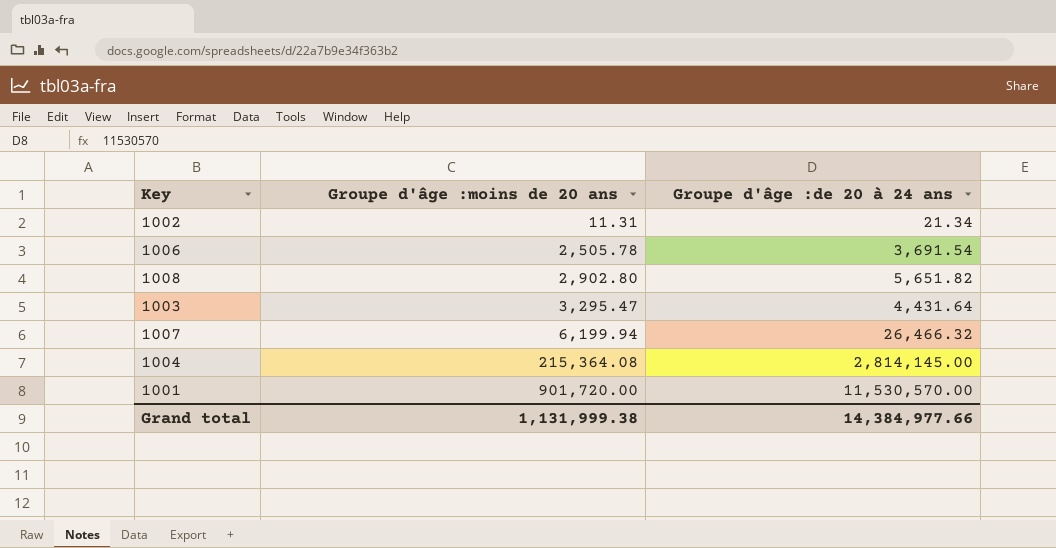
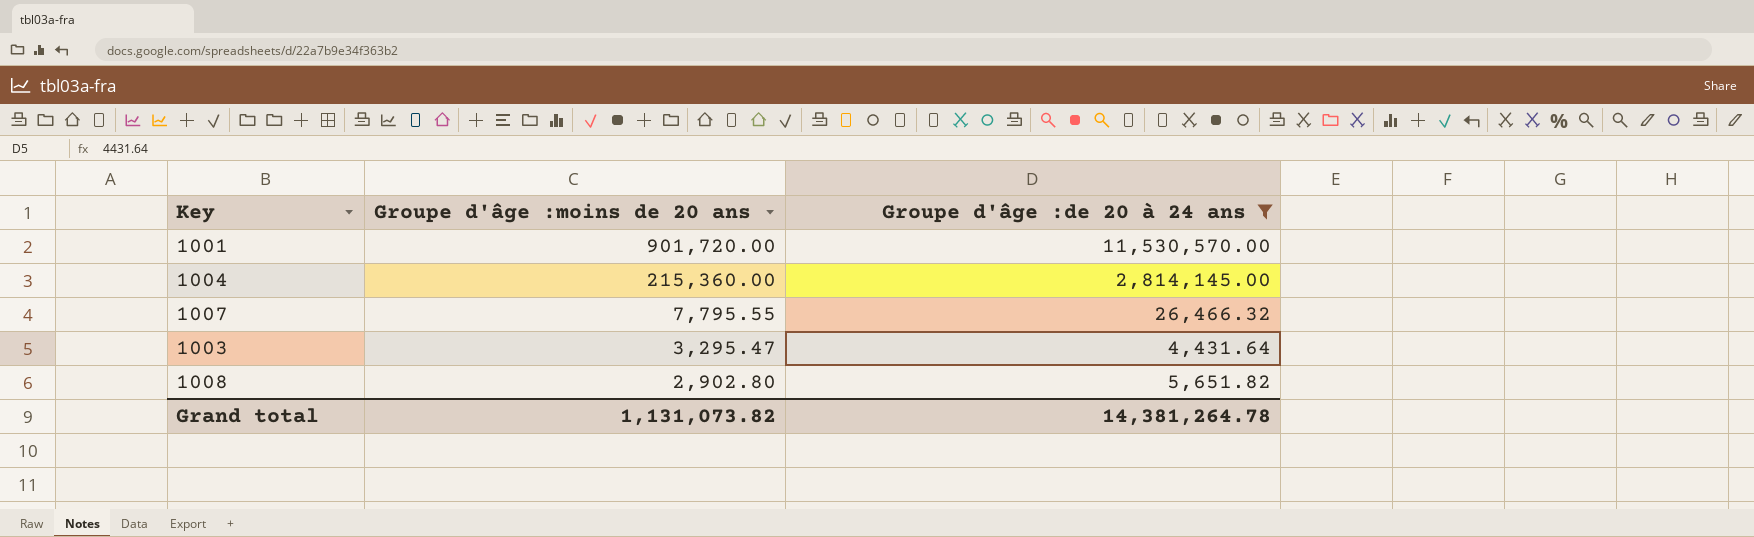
filter: none -> Groupe d'âge :de 20 à 24 ans >= 4,431.64
row order: Groupe d'âge :moins de 20 ans ascending -> Groupe d'âge :moins de 20 ans descending
1004 | Groupe d'âge :moins de 20 ans: 215,364.08 -> 215,360.00
1007 | Groupe d'âge :moins de 20 ans: 6,199.94 -> 7,795.55
Grand total | Groupe d'âge :moins de 20 ans: 1,131,999.38 -> 1,131,073.82
Grand total | Groupe d'âge :de 20 à 24 ans: 14,384,977.66 -> 14,381,264.78

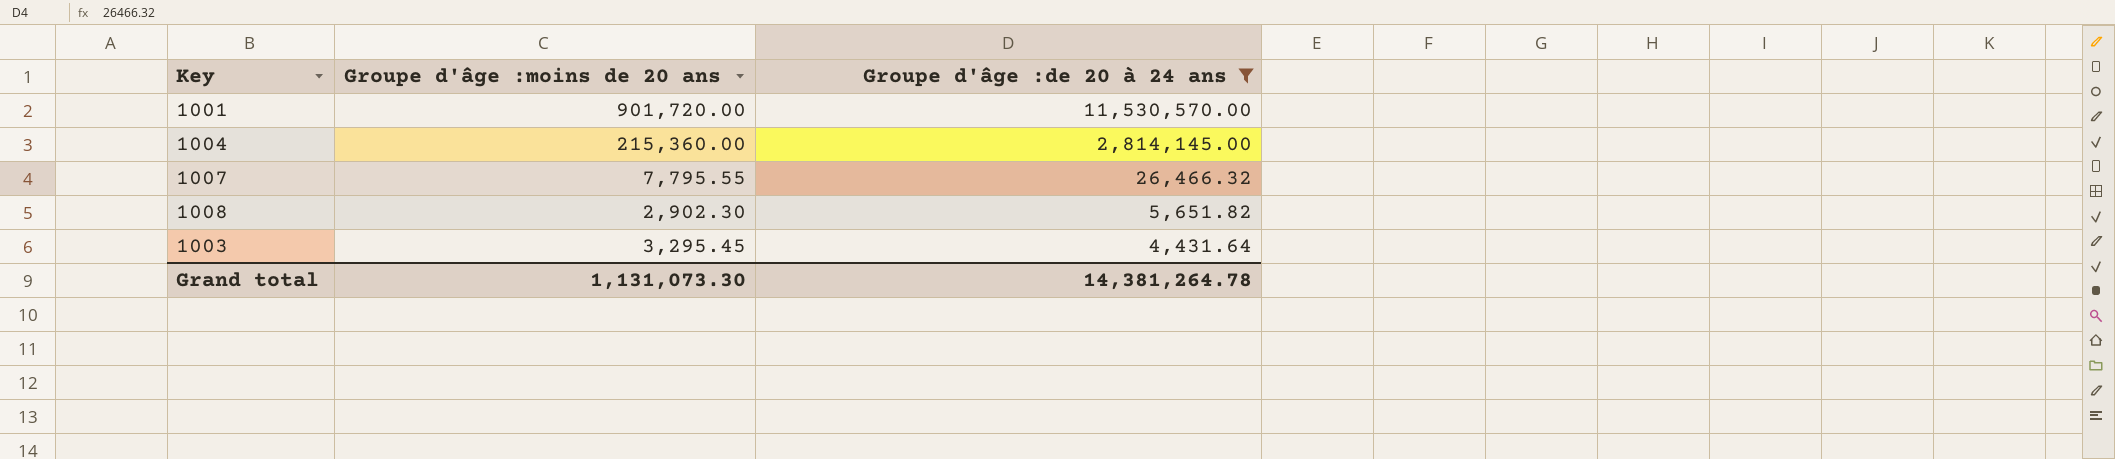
row order: Groupe d'âge :moins de 20 ans descending -> Groupe d'âge :de 20 à 24 ans descending
1008 | Groupe d'âge :moins de 20 ans: 2,902.80 -> 2,902.30
1003 | Groupe d'âge :moins de 20 ans: 3,295.47 -> 3,295.45
Grand total | Groupe d'âge :moins de 20 ans: 1,131,073.82 -> 1,131,073.30

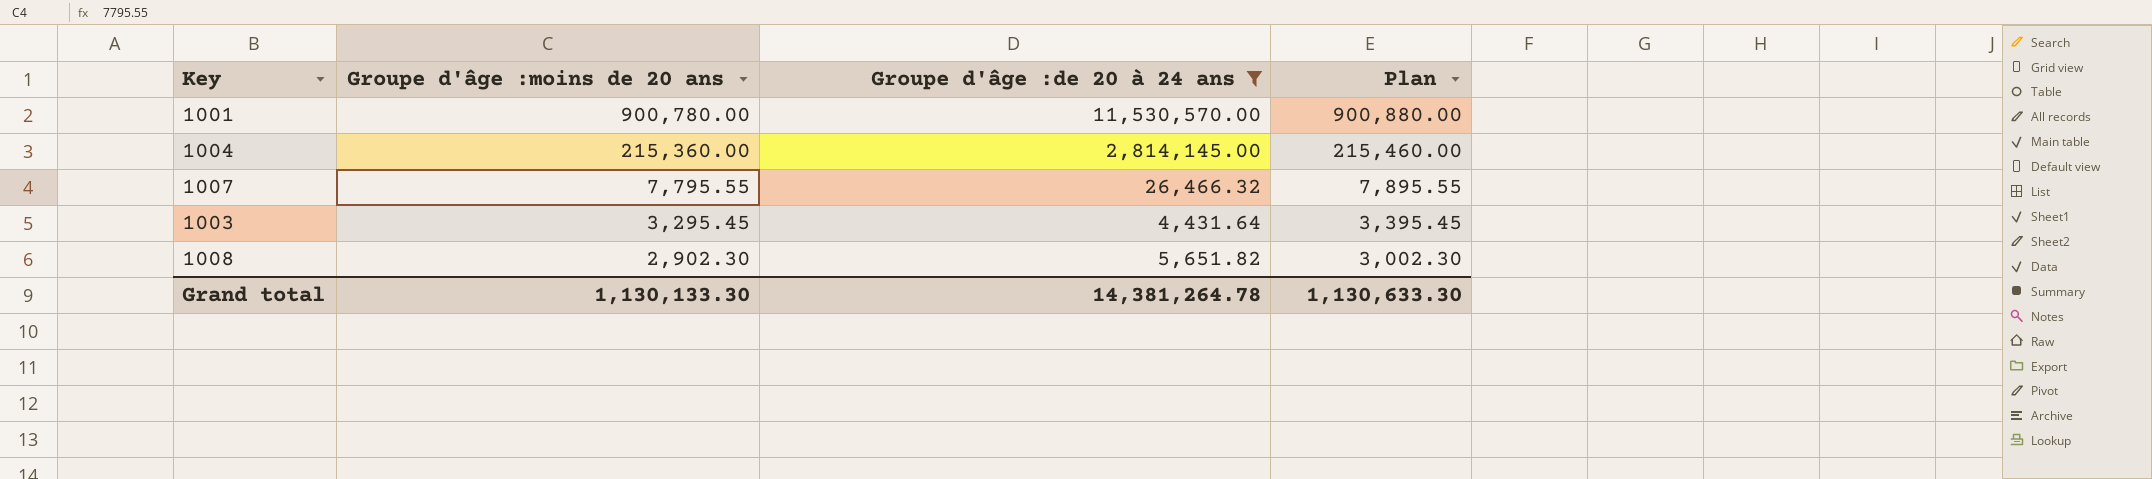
row order: Groupe d'âge :de 20 à 24 ans descending -> Groupe d'âge :moins de 20 ans descending
column Plan | formula: none -> [Groupe d'âge :moins de 20 ans] + 100
1001 | Groupe d'âge :moins de 20 ans: 901,720.00 -> 900,780.00
Grand total | Groupe d'âge :moins de 20 ans: 1,131,073.30 -> 1,130,133.30

